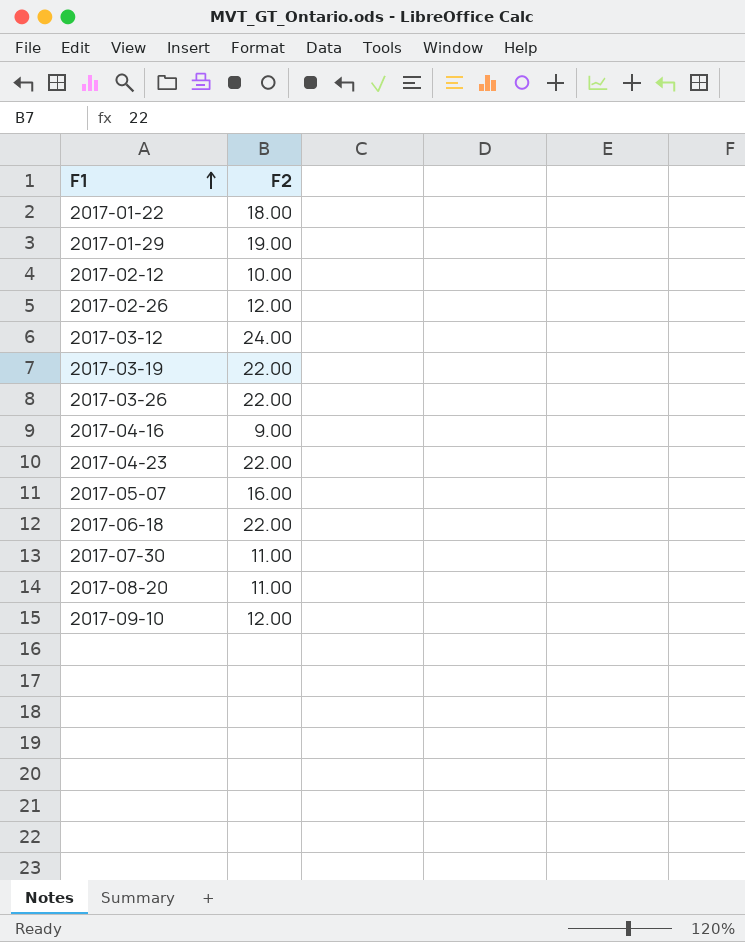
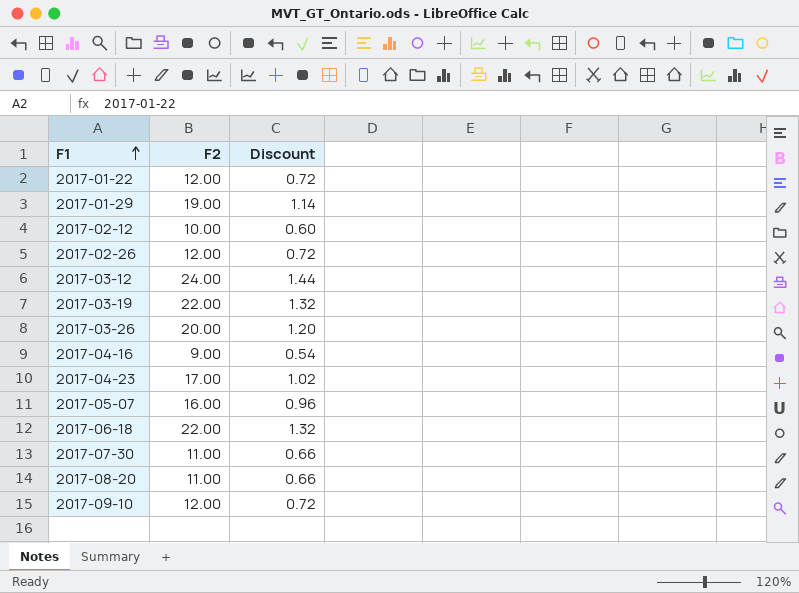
column Discount | formula: none -> [F2] * 0.06
2017-01-22 | F2: 18.00 -> 12.00
2017-03-26 | F2: 22.00 -> 20.00
2017-04-23 | F2: 22.00 -> 17.00

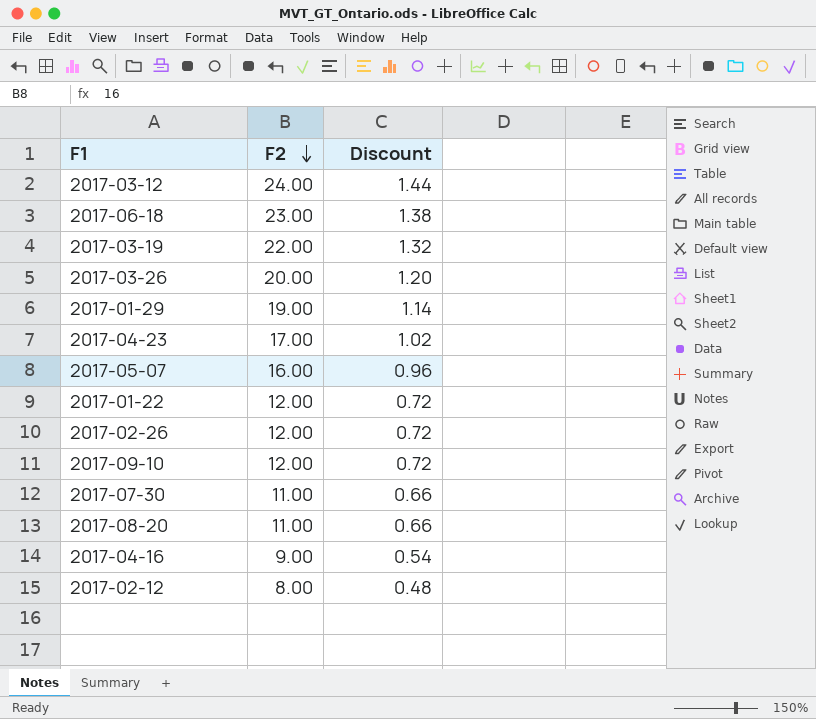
row order: F1 ascending -> F2 descending
2017-06-18 | F2: 22.00 -> 23.00
2017-06-18 | Discount: 1.32 -> 1.38
2017-02-12 | F2: 10.00 -> 8.00
2017-02-12 | Discount: 0.60 -> 0.48

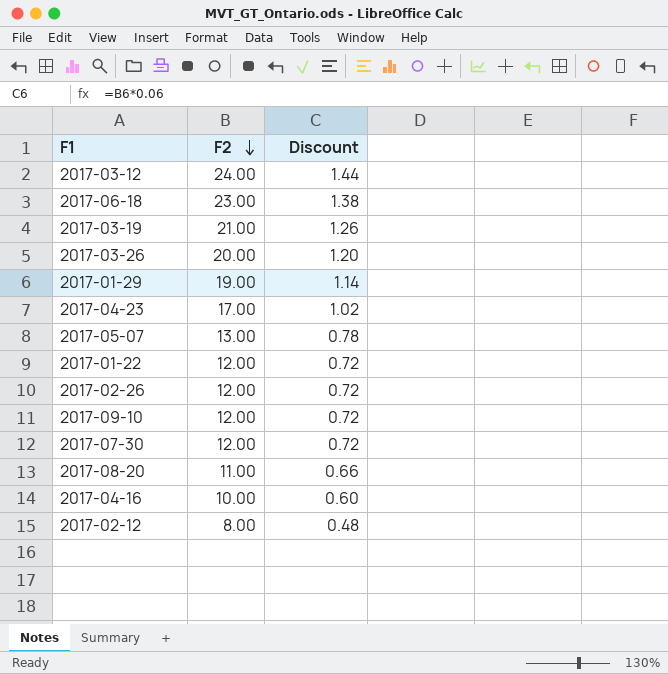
2017-03-19 | F2: 22.00 -> 21.00
2017-03-19 | Discount: 1.32 -> 1.26
2017-05-07 | F2: 16.00 -> 13.00
2017-05-07 | Discount: 0.96 -> 0.78
2017-07-30 | F2: 11.00 -> 12.00
2017-07-30 | Discount: 0.66 -> 0.72
2017-04-16 | F2: 9.00 -> 10.00
2017-04-16 | Discount: 0.54 -> 0.60

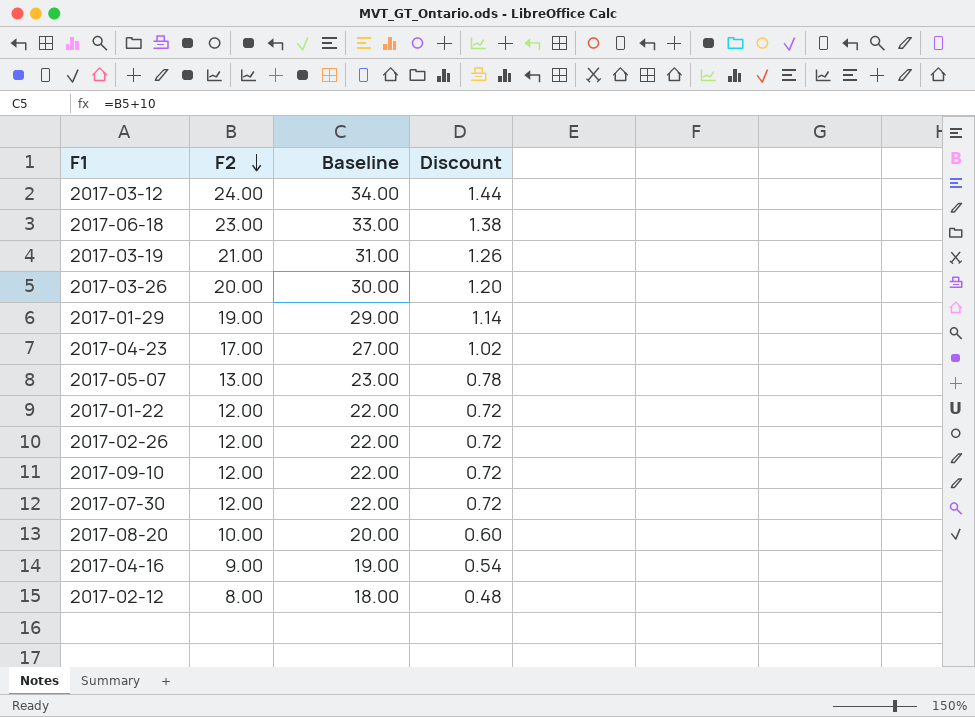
column Baseline | formula: none -> [F2] + 10
2017-08-20 | F2: 11.00 -> 10.00
2017-08-20 | Discount: 0.66 -> 0.60
2017-04-16 | F2: 10.00 -> 9.00
2017-04-16 | Discount: 0.60 -> 0.54

